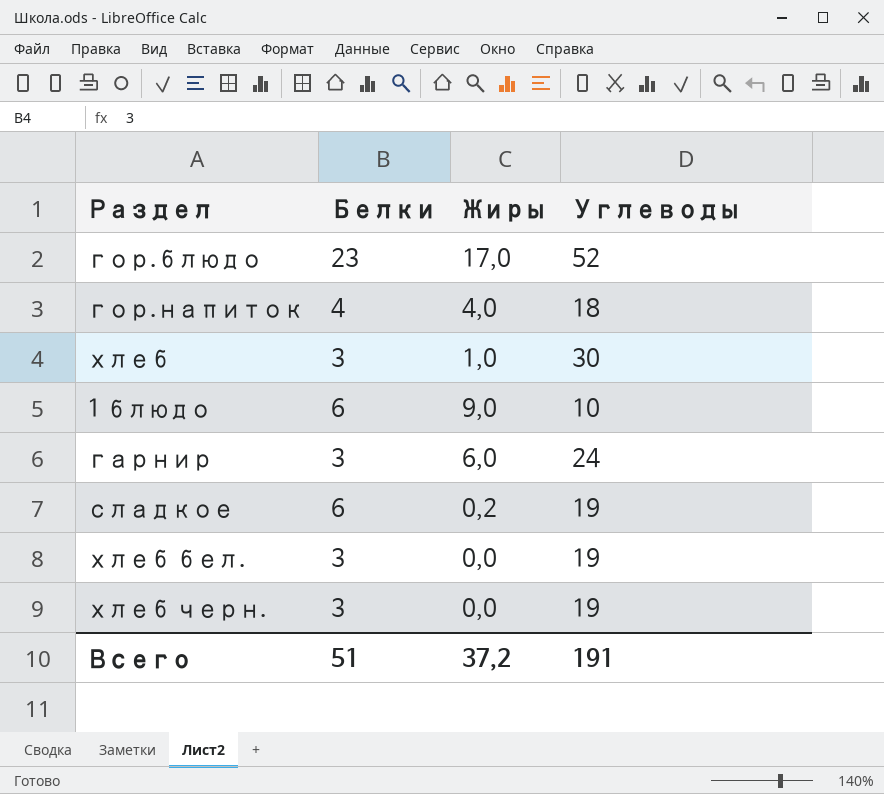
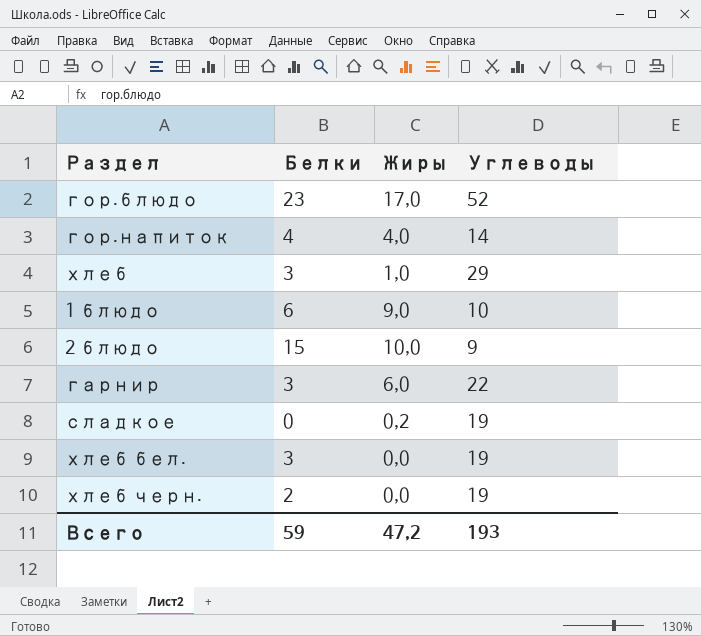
гор.напиток | Углеводы: 18 -> 14
хлеб | Углеводы: 30 -> 29
row 2 блюдо: none -> 15 | 10,0 | 9
гарнир | Углеводы: 24 -> 22
сладкое | Белки: 6 -> 0
хлеб черн. | Белки: 3 -> 2
Всего | Белки: 51 -> 59
Всего | Жиры: 37,2 -> 47,2
Всего | Углеводы: 191 -> 193

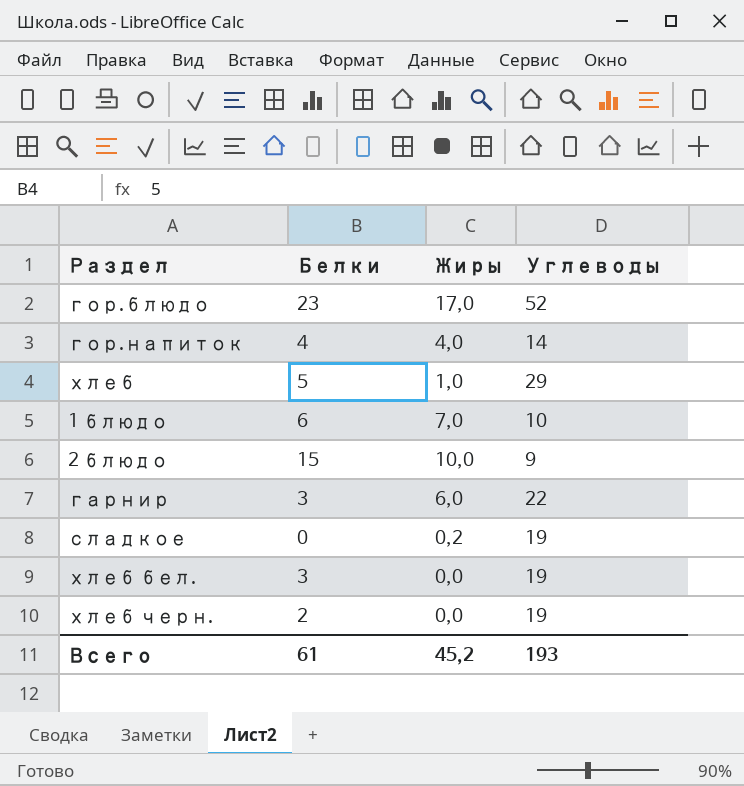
хлеб | Белки: 3 -> 5
1 блюдо | Жиры: 9,0 -> 7,0
Всего | Белки: 59 -> 61
Всего | Жиры: 47,2 -> 45,2

